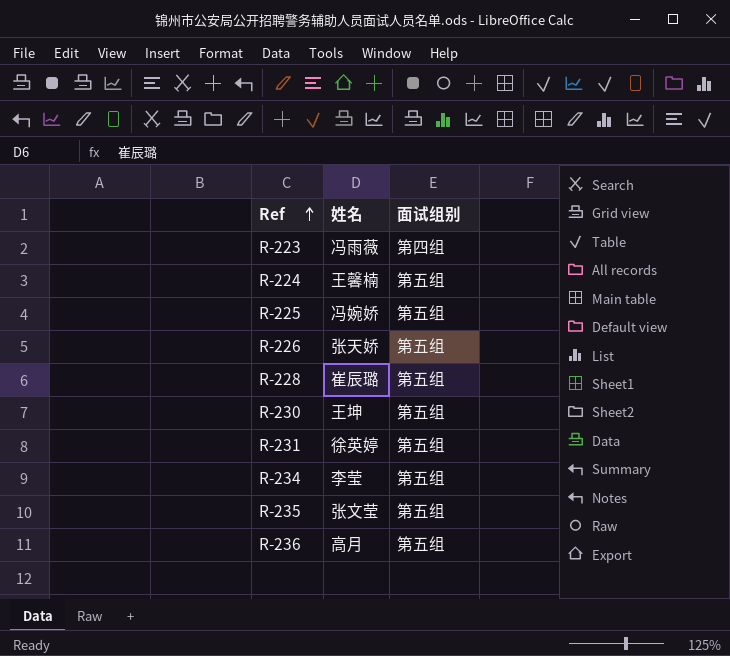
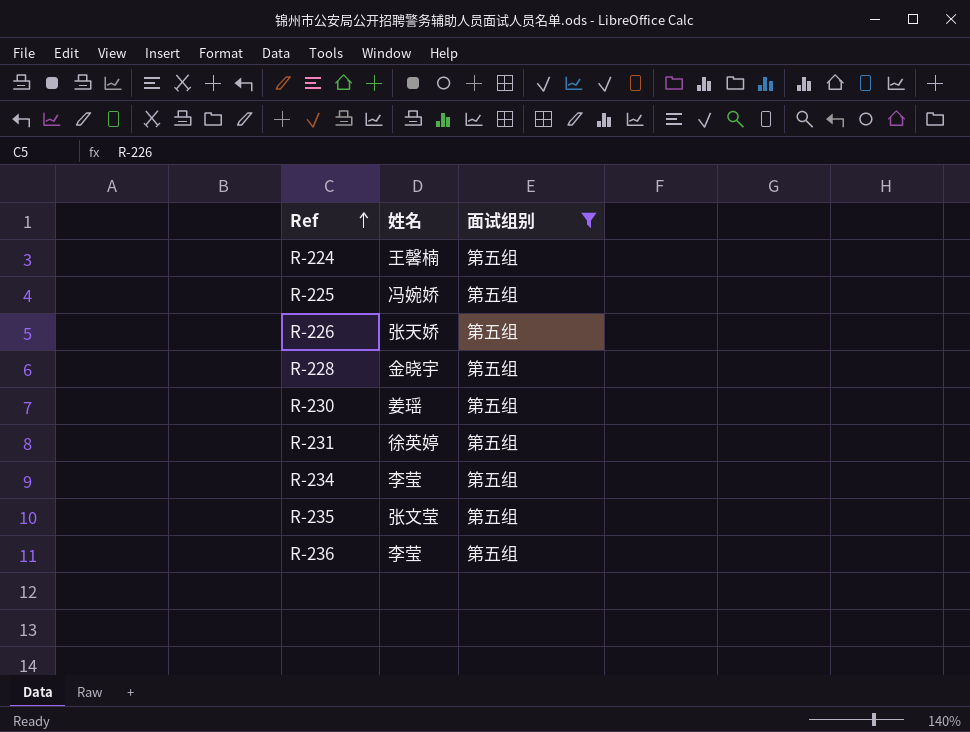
filter: none -> 面试组别 = 第五组
R-228 | 姓名: 崔辰璐 -> 金晓宇
R-230 | 姓名: 王坤 -> 姜瑶
R-236 | 姓名: 高月 -> 李莹

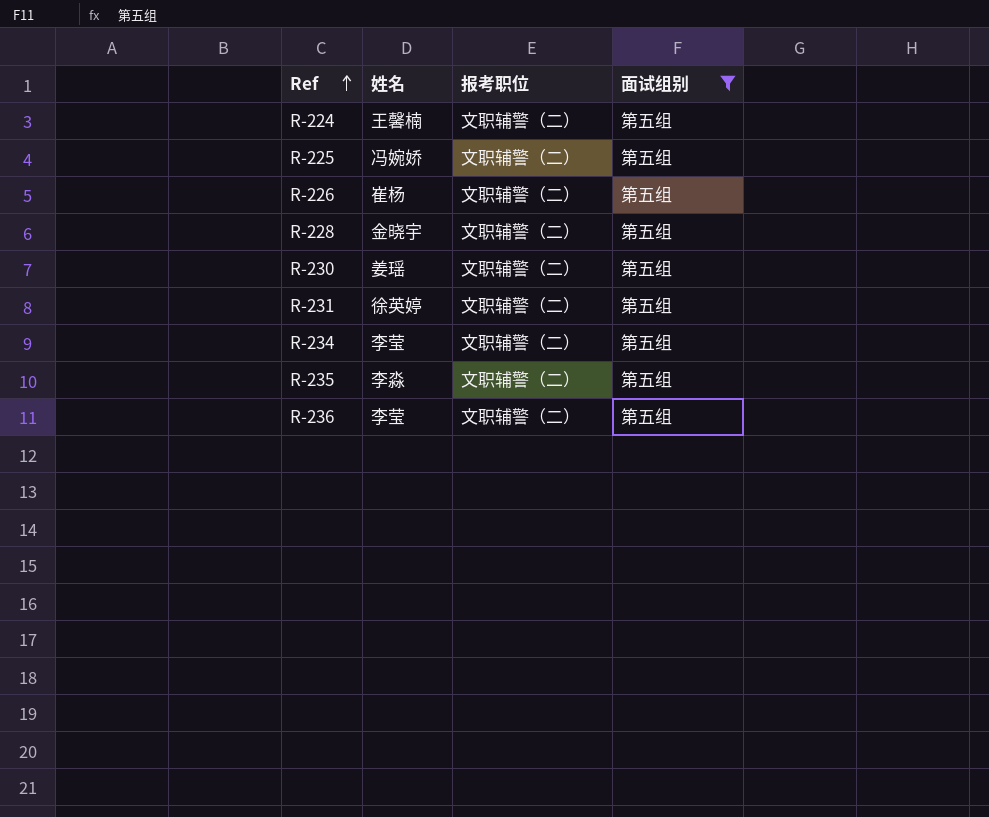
column 报考职位 | position: none -> 3
R-226 | 姓名: 张天娇 -> 崔杨
R-235 | 姓名: 张文莹 -> 李淼

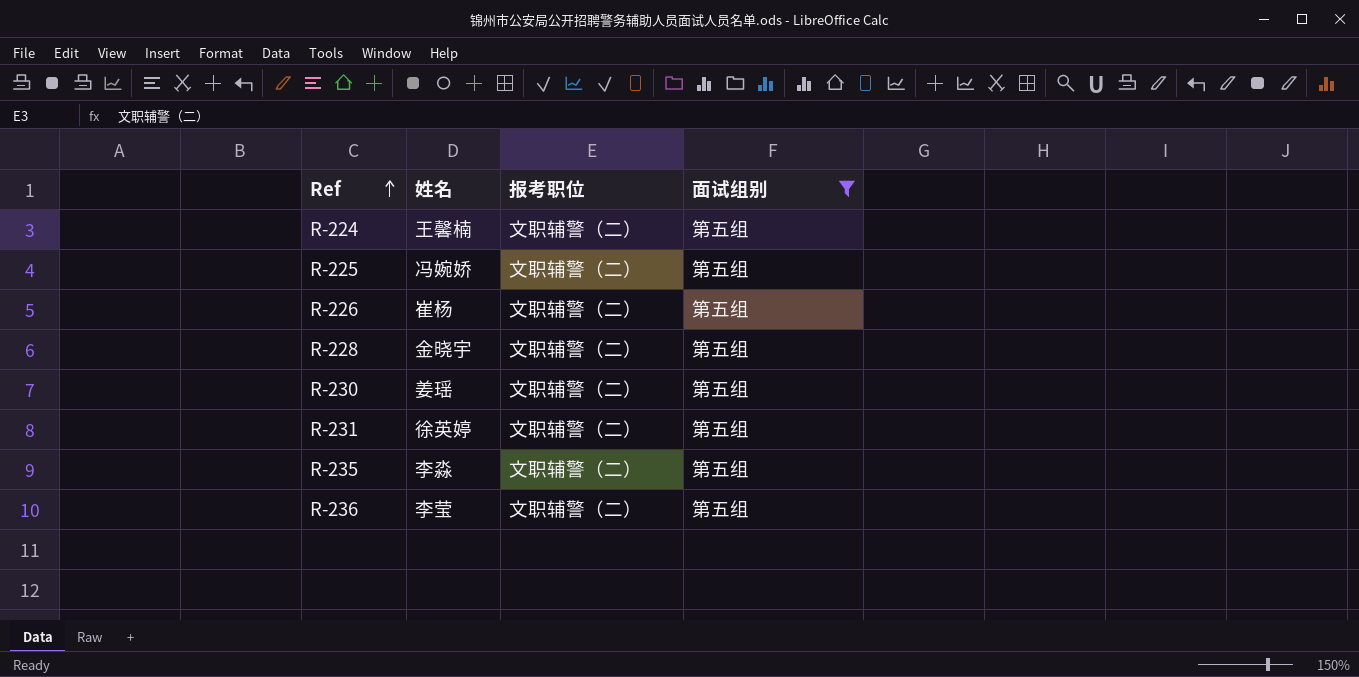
row R-234: 李莹 | 文职辅警（二） | 第五组 -> none

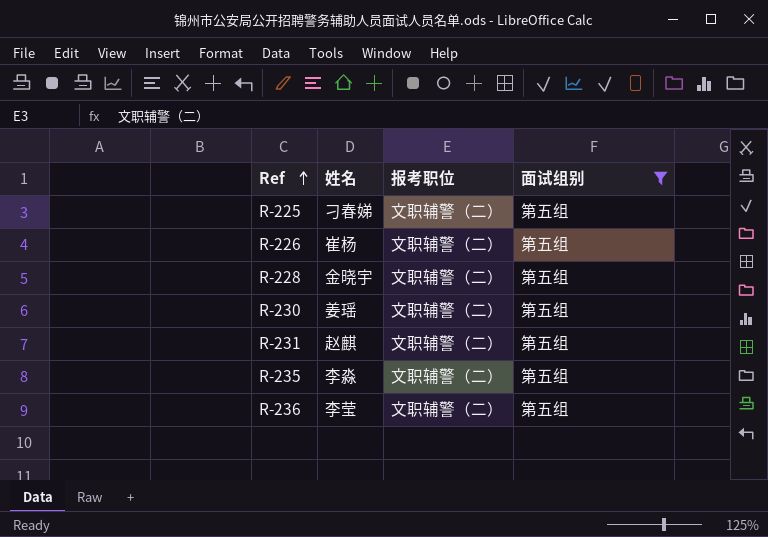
row R-224: 王馨楠 | 文职辅警（二） | 第五组 -> none
R-225 | 姓名: 冯婉娇 -> 刁春娣
R-231 | 姓名: 徐英婷 -> 赵麒

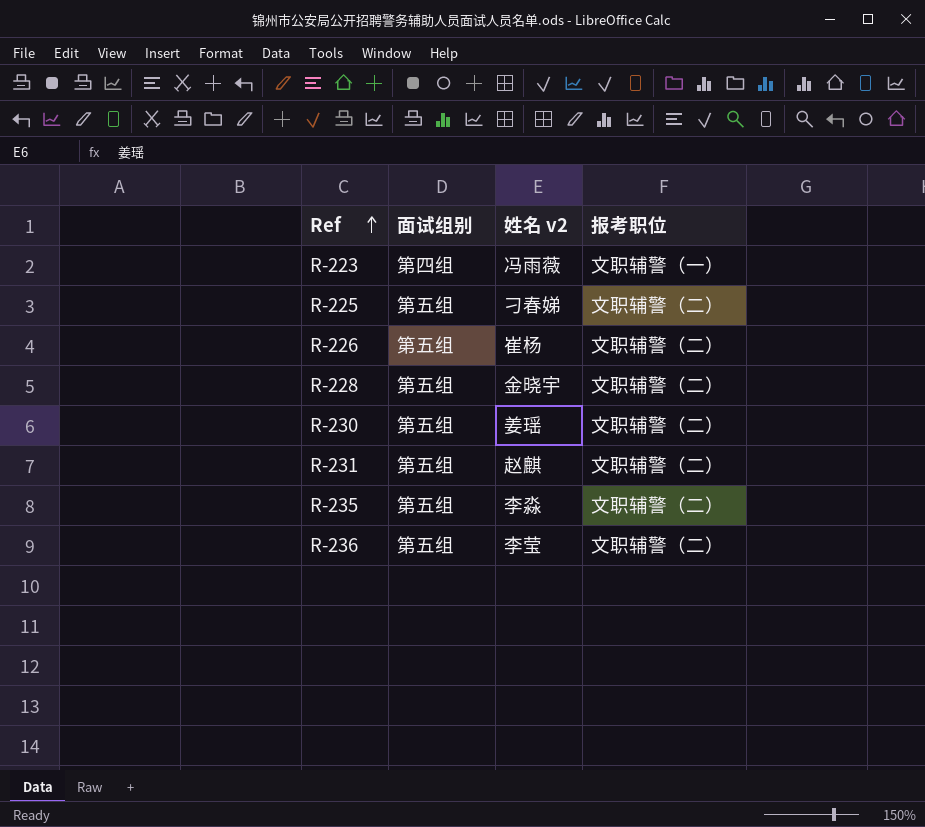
filter: 面试组别 = 第五组 -> none
column 面试组别 | position: 4 -> 2
column name: 姓名 -> 姓名 v2

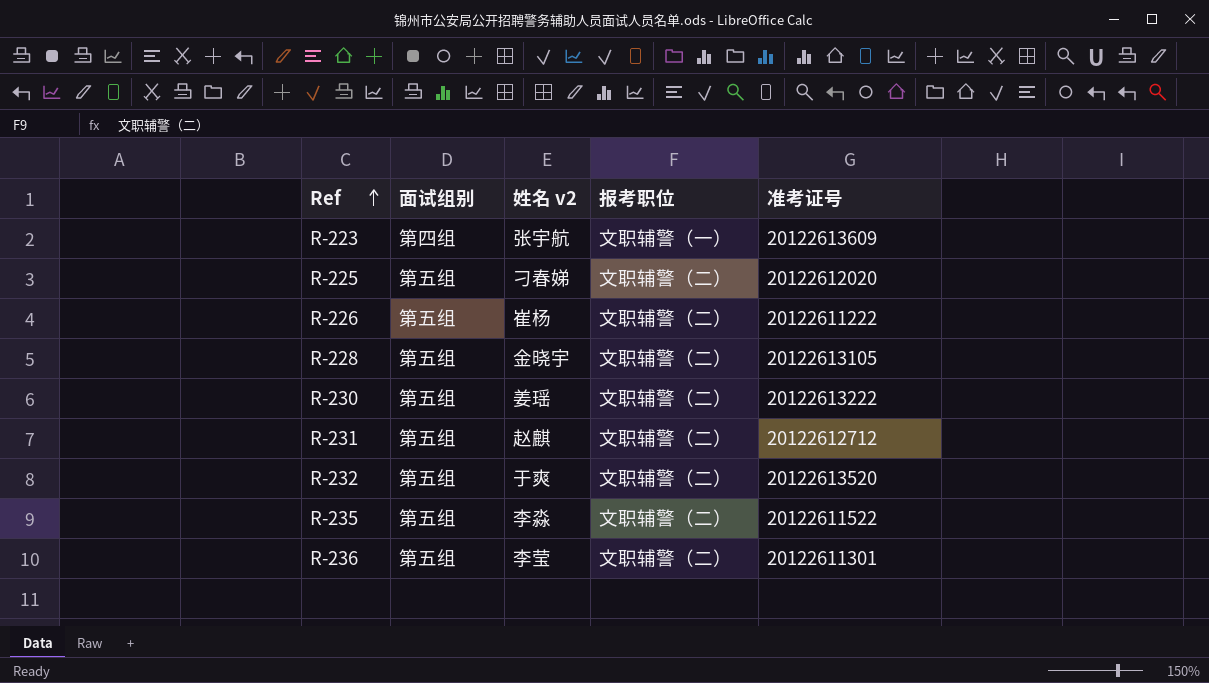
column 准考证号 | position: none -> 5
R-223 | 姓名 v2: 冯雨薇 -> 张宇航
row R-232: none -> 第五组 | 于爽 | 文职辅警（二） | 20122613520

